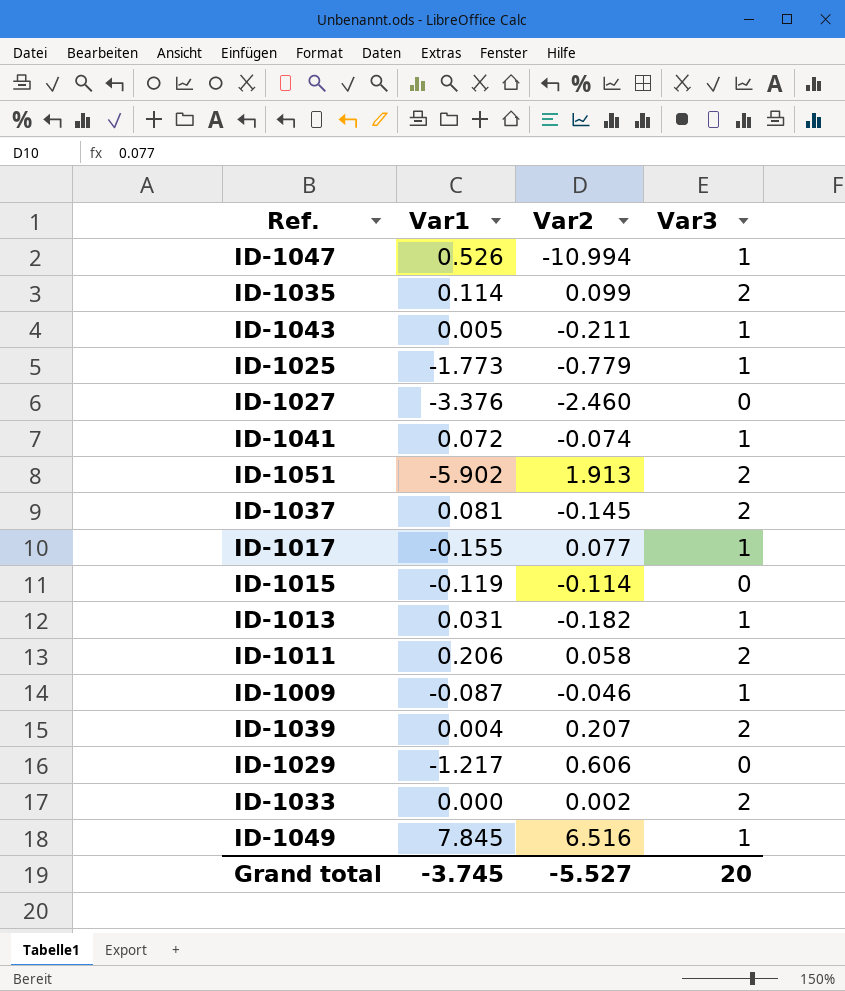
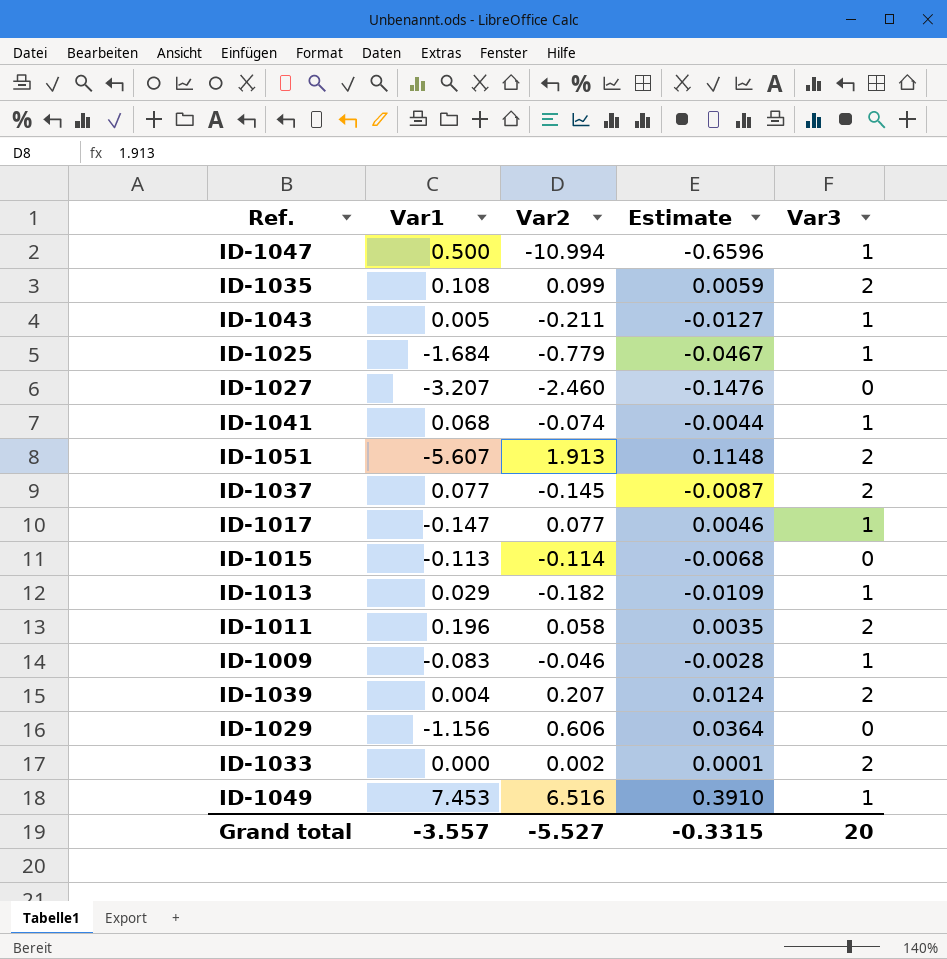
column Estimate | formula: none -> [Var2] * 0.06
ID-1047 | Var1: 0.526 -> 0.500
ID-1035 | Var1: 0.114 -> 0.108
ID-1025 | Var1: -1.773 -> -1.684
ID-1027 | Var1: -3.376 -> -3.207
ID-1041 | Var1: 0.072 -> 0.068
ID-1051 | Var1: -5.902 -> -5.607
ID-1037 | Var1: 0.081 -> 0.077
ID-1017 | Var1: -0.155 -> -0.147
ID-1015 | Var1: -0.119 -> -0.113
ID-1013 | Var1: 0.031 -> 0.029
ID-1011 | Var1: 0.206 -> 0.196
ID-1009 | Var1: -0.087 -> -0.083
ID-1029 | Var1: -1.217 -> -1.156
ID-1049 | Var1: 7.845 -> 7.453
Grand total | Var1: -3.745 -> -3.557

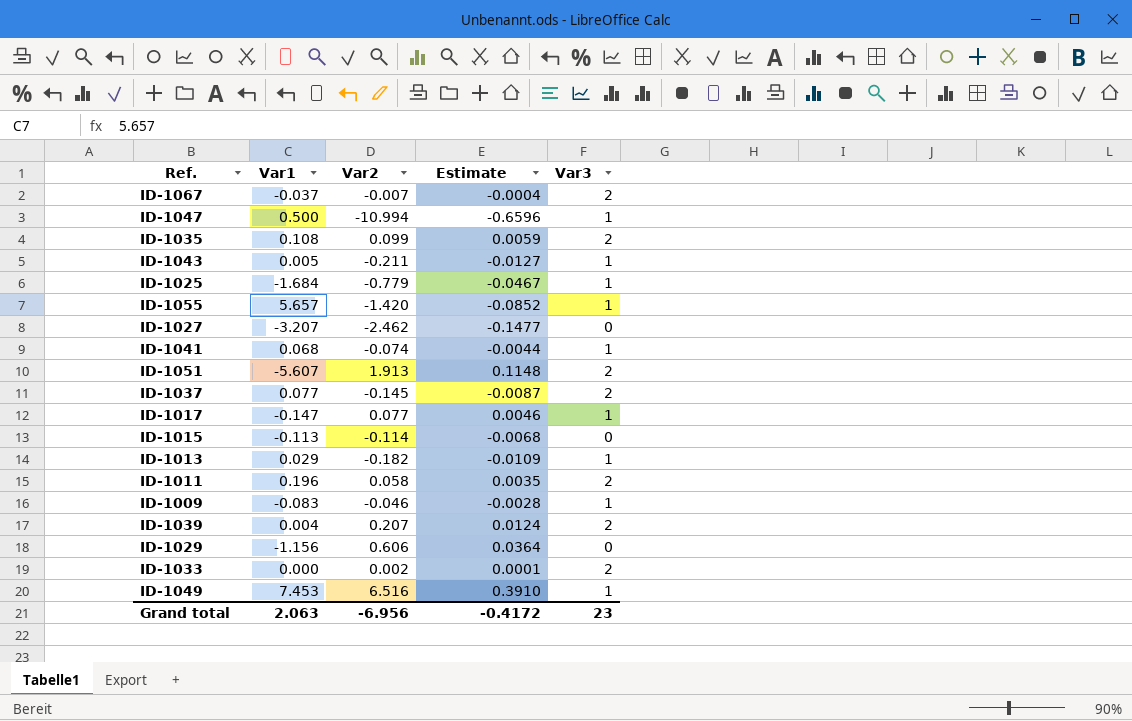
row ID-1067: none -> -0.037 | -0.007 | -0.0004 | 2
row ID-1055: none -> 5.657 | -1.420 | -0.0852 | 1
ID-1027 | Var2: -2.460 -> -2.462
ID-1027 | Estimate: -0.1476 -> -0.1477
Grand total | Var1: -3.557 -> 2.063
Grand total | Var2: -5.527 -> -6.956
Grand total | Estimate: -0.3315 -> -0.4172
Grand total | Var3: 20 -> 23

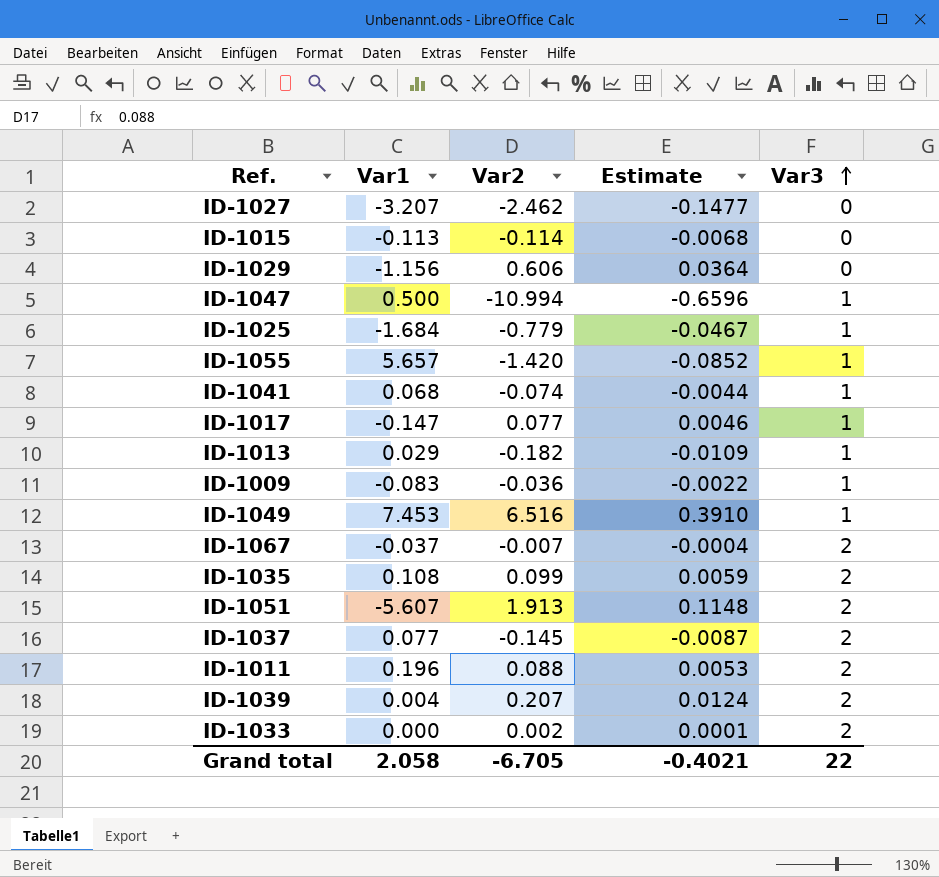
row order: none -> Var3 ascending
row ID-1043: 0.005 | -0.211 | -0.0127 | 1 -> none
ID-1009 | Var2: -0.046 -> -0.036
ID-1009 | Estimate: -0.0028 -> -0.0022
ID-1011 | Var2: 0.058 -> 0.088
ID-1011 | Estimate: 0.0035 -> 0.0053
Grand total | Var1: 2.063 -> 2.058
Grand total | Var2: -6.956 -> -6.705
Grand total | Estimate: -0.4172 -> -0.4021
Grand total | Var3: 23 -> 22

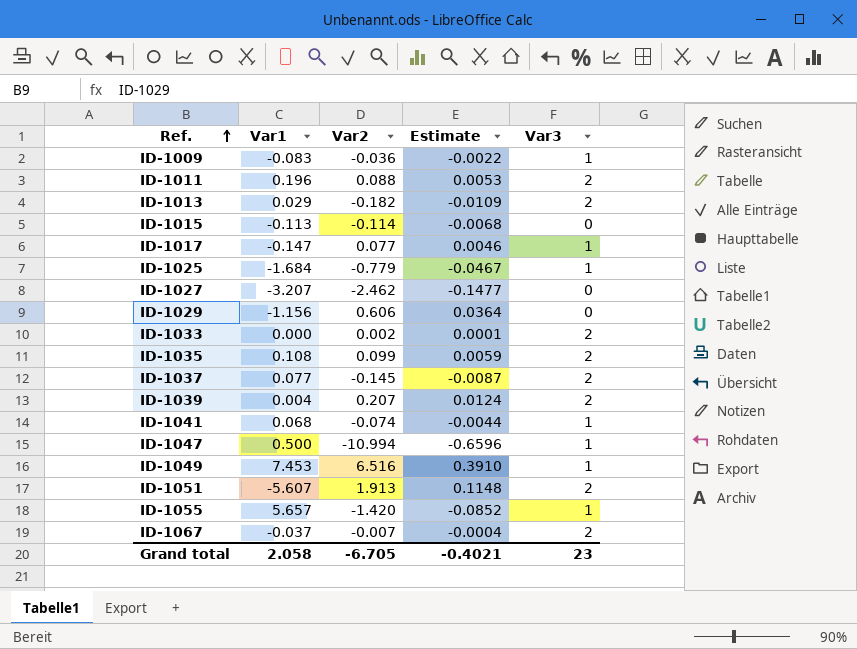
row order: Var3 ascending -> Ref. ascending
ID-1013 | Var3: 1 -> 2
Grand total | Var3: 22 -> 23

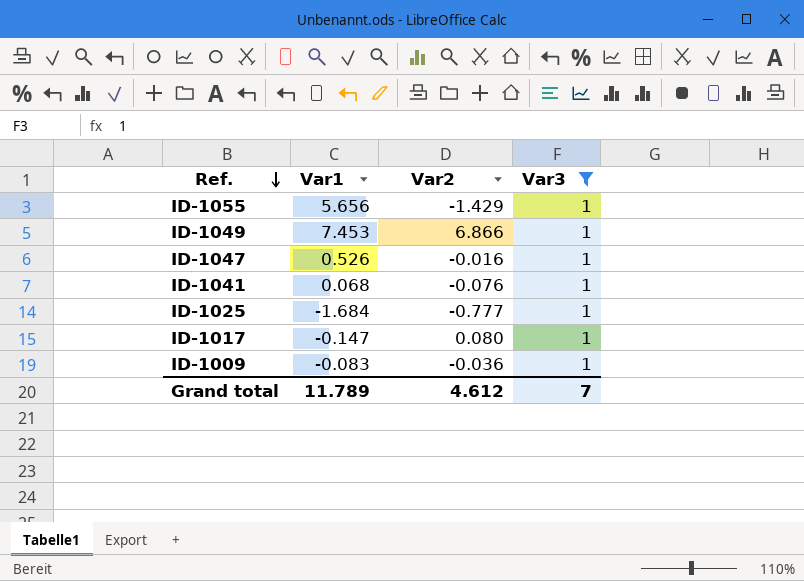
filter: none -> Var3 = 1
row order: Ref. ascending -> Ref. descending
column Estimate | formula: [Var2] * 0.06 -> none
ID-1055 | Var1: 5.657 -> 5.656
ID-1055 | Var2: -1.420 -> -1.429
ID-1049 | Var2: 6.516 -> 6.866
ID-1047 | Var1: 0.500 -> 0.526
ID-1047 | Var2: -10.994 -> -0.016
ID-1041 | Var2: -0.074 -> -0.076
ID-1025 | Var2: -0.779 -> -0.777
ID-1017 | Var2: 0.077 -> 0.080
Grand total | Var1: 2.058 -> 11.789
Grand total | Var2: -6.705 -> 4.612
Grand total | Var3: 23 -> 7

